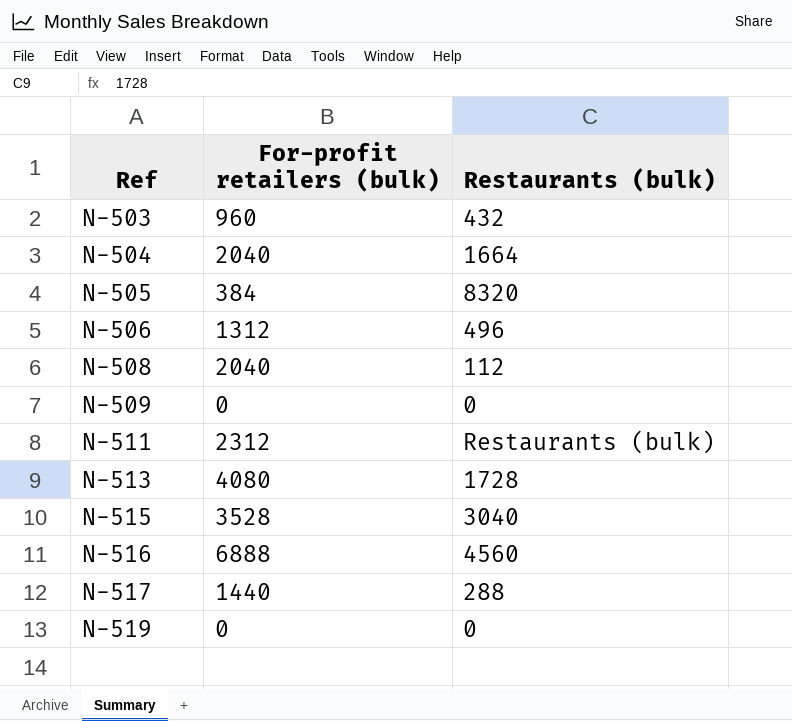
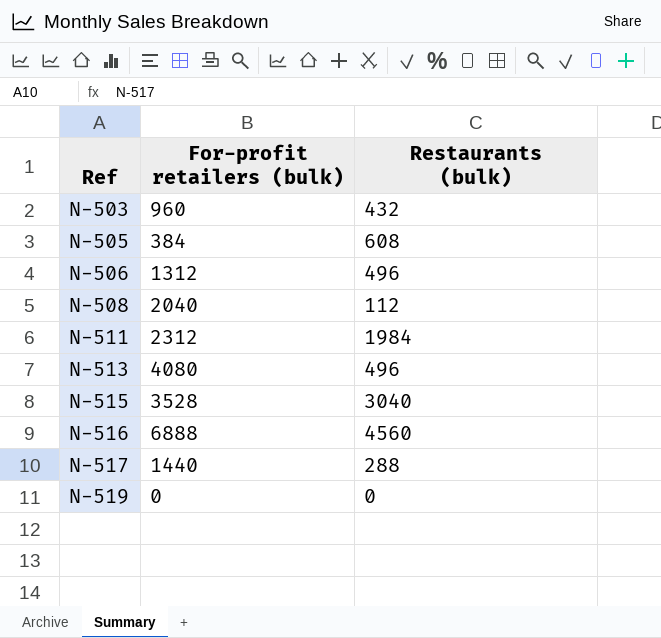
row N-504: 2040 | 1664 -> none
row N-509: 0 | 0 -> none
N-505 | Restaurants (bulk): 8320 -> 608
N-511 | Restaurants (bulk): Restaurants (bulk) -> 1984
N-513 | Restaurants (bulk): 1728 -> 496

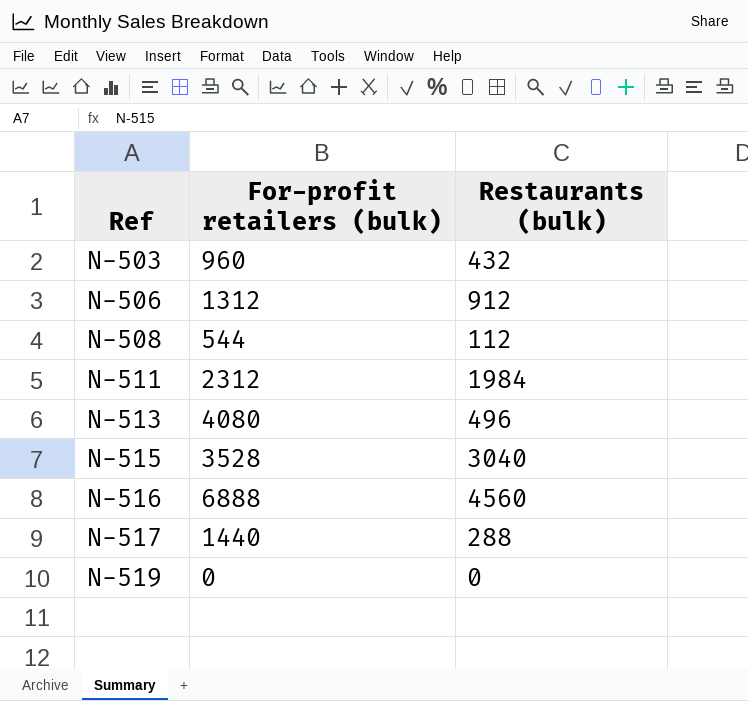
row N-505: 384 | 608 -> none
N-506 | Restaurants (bulk): 496 -> 912
N-508 | For-profit retailers (bulk): 2040 -> 544

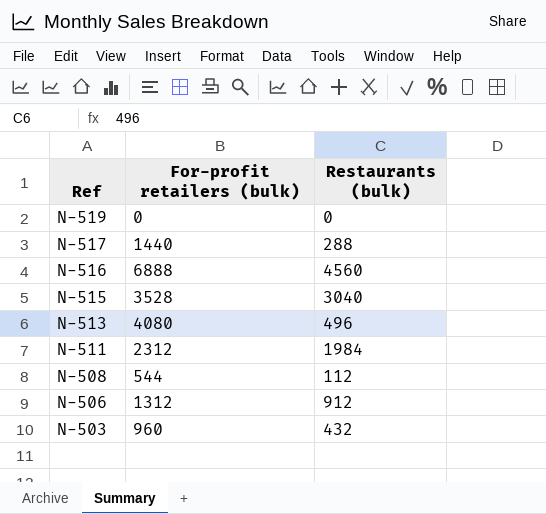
row order: Ref ascending -> Ref descending

